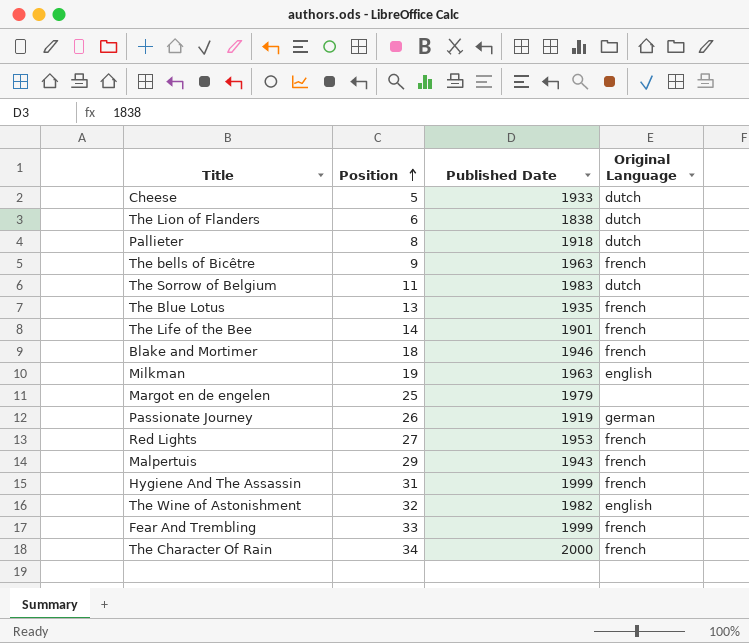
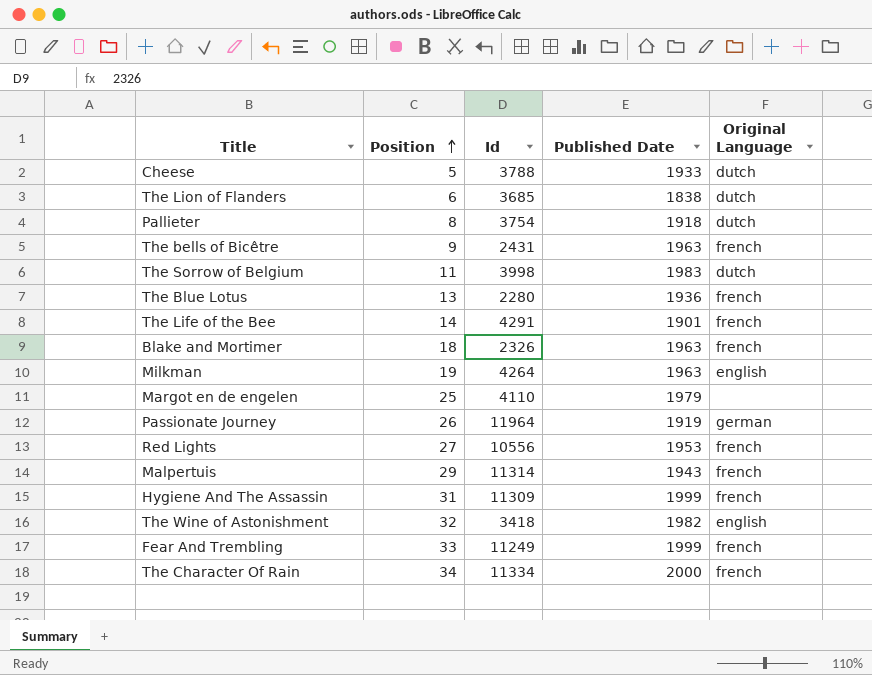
column Id | position: none -> 3
The Blue Lotus | Published Date: 1935 -> 1936
Blake and Mortimer | Published Date: 1946 -> 1963

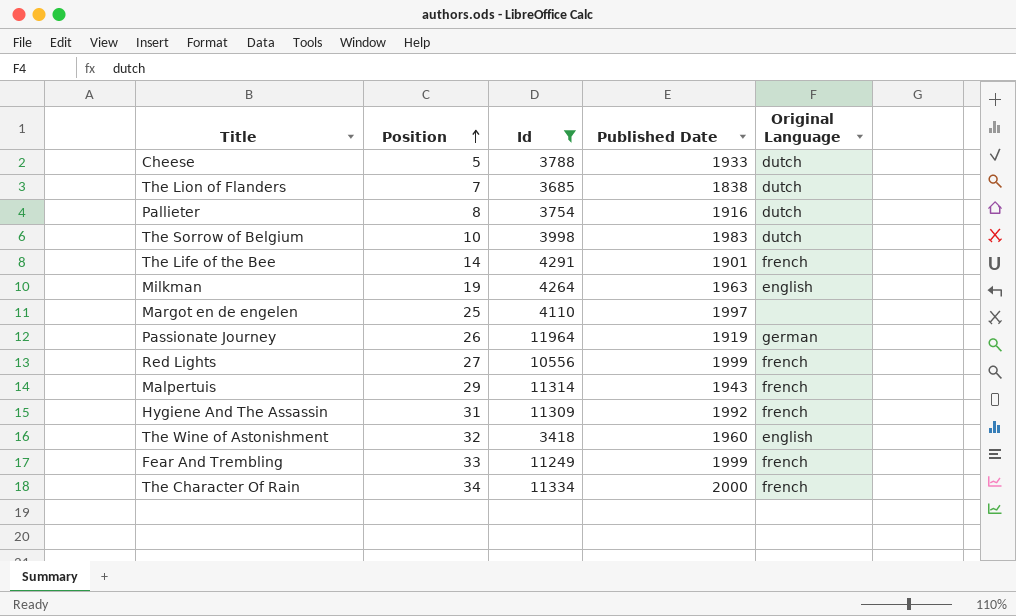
filter: none -> Id >= 3418
The Lion of Flanders | Position: 6 -> 7
Pallieter | Published Date: 1918 -> 1916
The Sorrow of Belgium | Position: 11 -> 10
Margot en de engelen | Published Date: 1979 -> 1997
Red Lights | Published Date: 1953 -> 1999
Hygiene And The Assassin | Published Date: 1999 -> 1992
The Wine of Astonishment | Published Date: 1982 -> 1960

